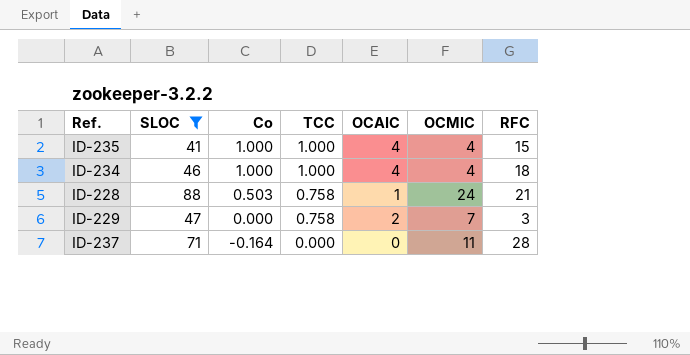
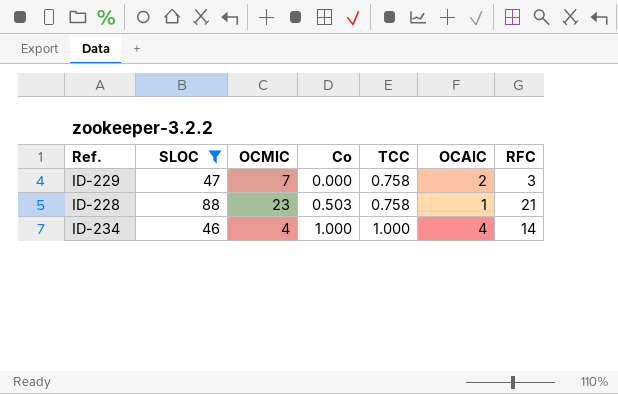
row order: Co descending -> Co ascending
column OCMIC | position: 6 -> 3
row ID-235: 41 | 1.000 | 1.000 | 4 | 4 | 15 -> none
row ID-237: 71 | -0.164 | 0.000 | 0 | 11 | 28 -> none
ID-228 | OCMIC: 24 -> 23
ID-234 | RFC: 18 -> 14

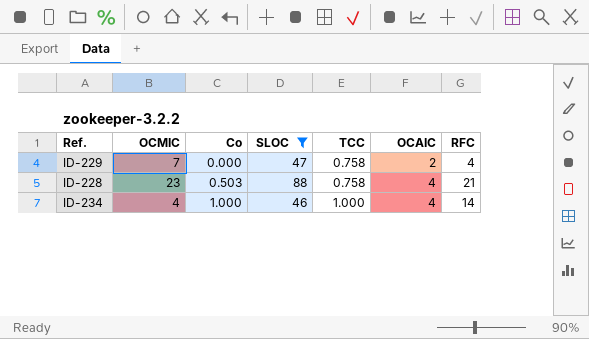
column SLOC | position: 2 -> 4
ID-229 | RFC: 3 -> 4
ID-228 | OCAIC: 1 -> 4

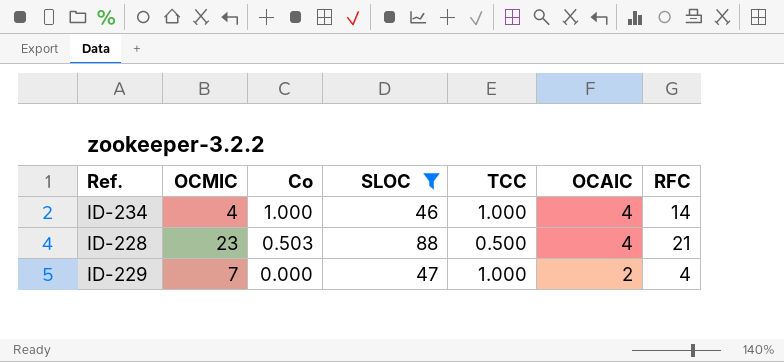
row order: Co ascending -> Co descending
ID-228 | TCC: 0.758 -> 0.500
ID-229 | TCC: 0.758 -> 1.000

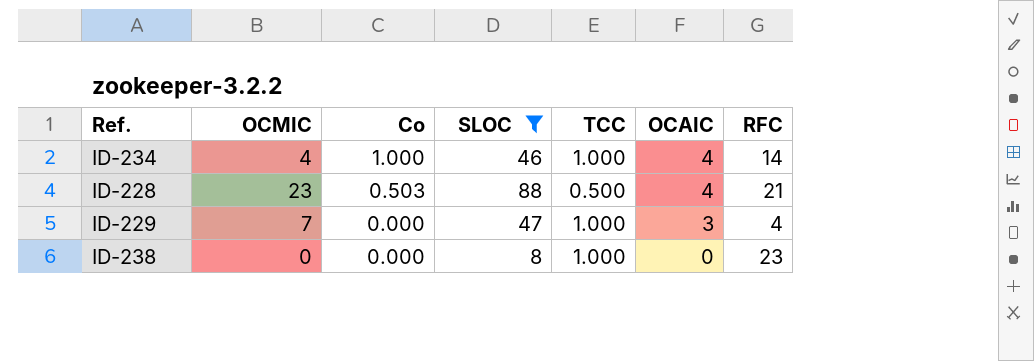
ID-229 | OCAIC: 2 -> 3
row ID-238: none -> 0 | 0.000 | 8 | 1.000 | 0 | 23

